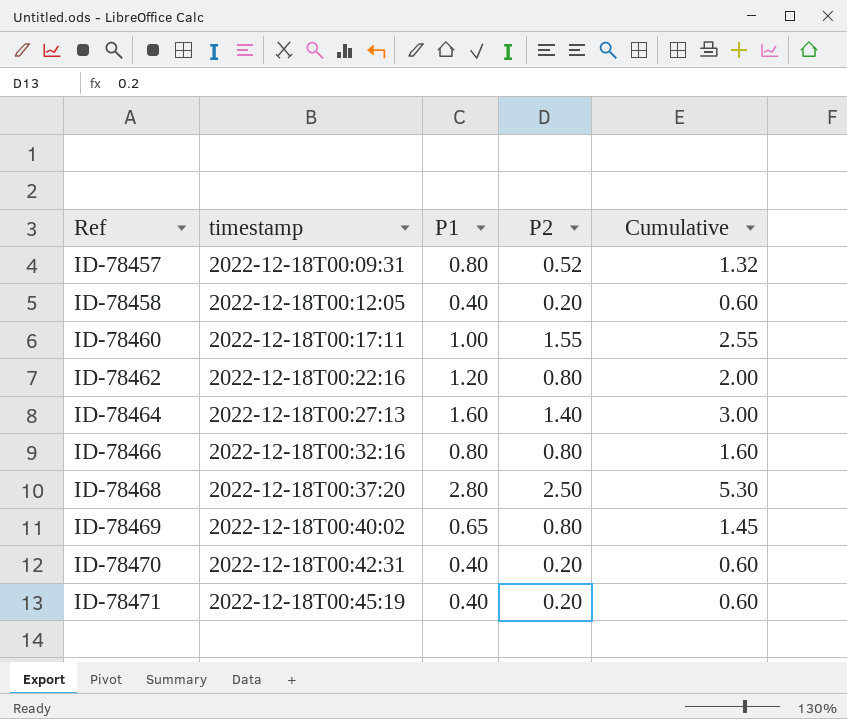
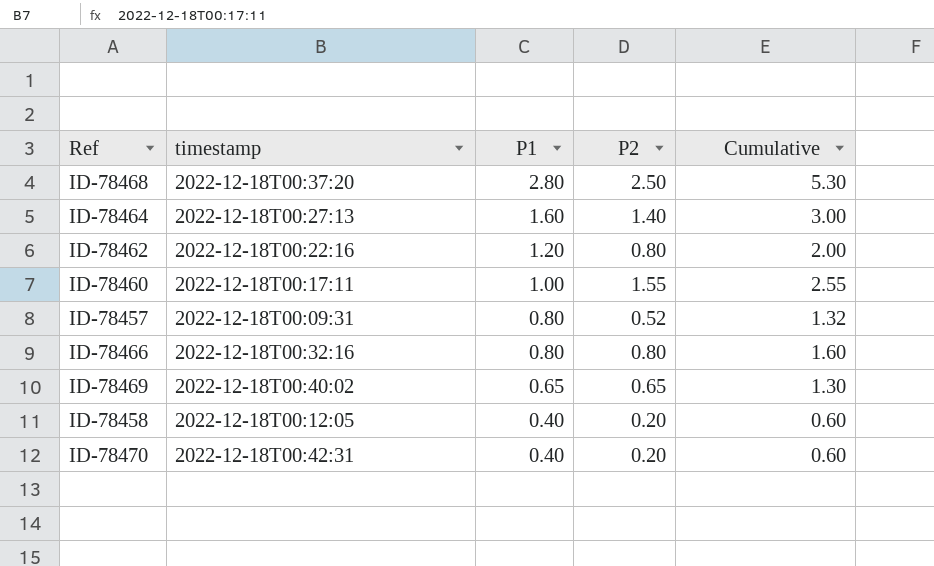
row order: Ref ascending -> P1 descending
row ID-78471: 2022-12-18T00:45:19 | 0.40 | 0.20 | 0.60 -> none
ID-78469 | P2: 0.80 -> 0.65
ID-78469 | Cumulative: 1.45 -> 1.30

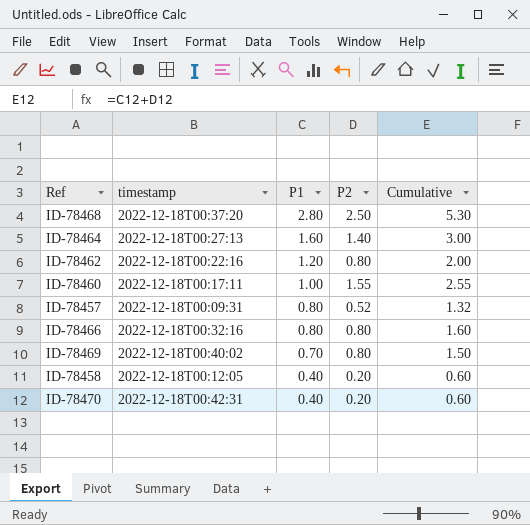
ID-78469 | P1: 0.65 -> 0.70
ID-78469 | P2: 0.65 -> 0.80
ID-78469 | Cumulative: 1.30 -> 1.50

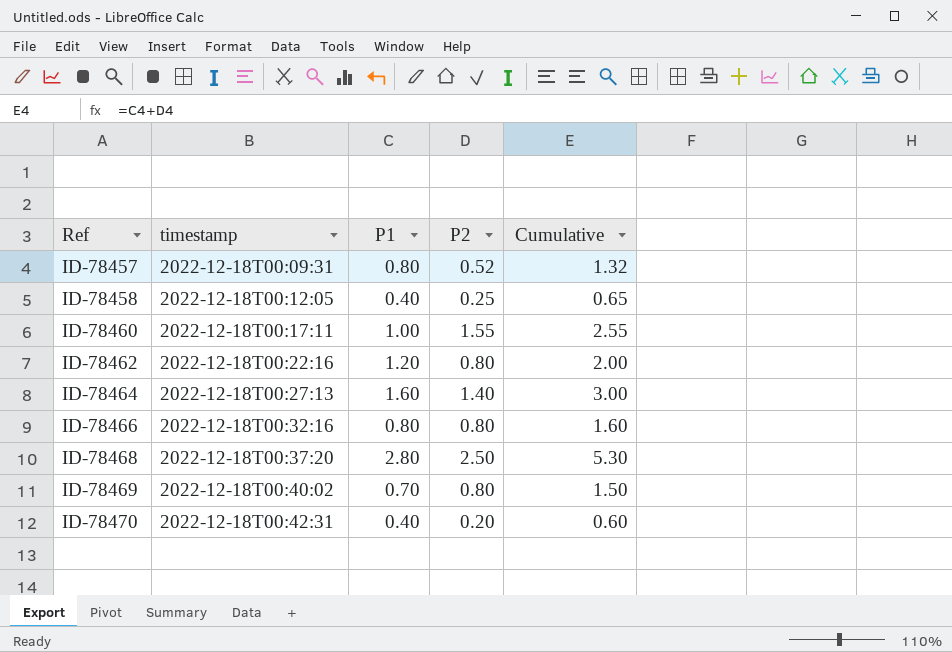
row order: P1 descending -> Ref ascending
ID-78458 | P2: 0.20 -> 0.25
ID-78458 | Cumulative: 0.60 -> 0.65

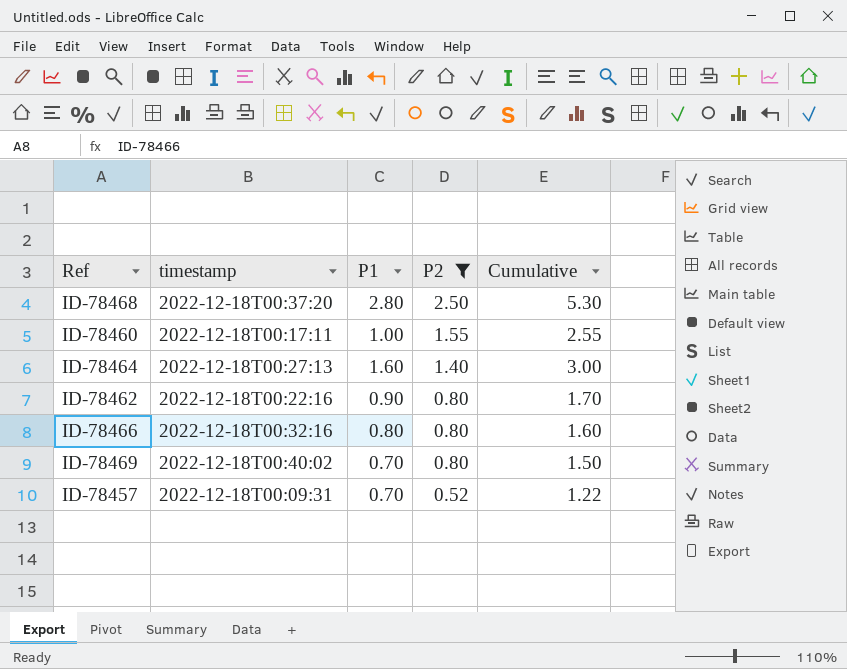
filter: none -> P2 >= 0.52
row order: Ref ascending -> P2 descending
ID-78462 | P1: 1.20 -> 0.90
ID-78462 | Cumulative: 2.00 -> 1.70
ID-78457 | P1: 0.80 -> 0.70
ID-78457 | Cumulative: 1.32 -> 1.22

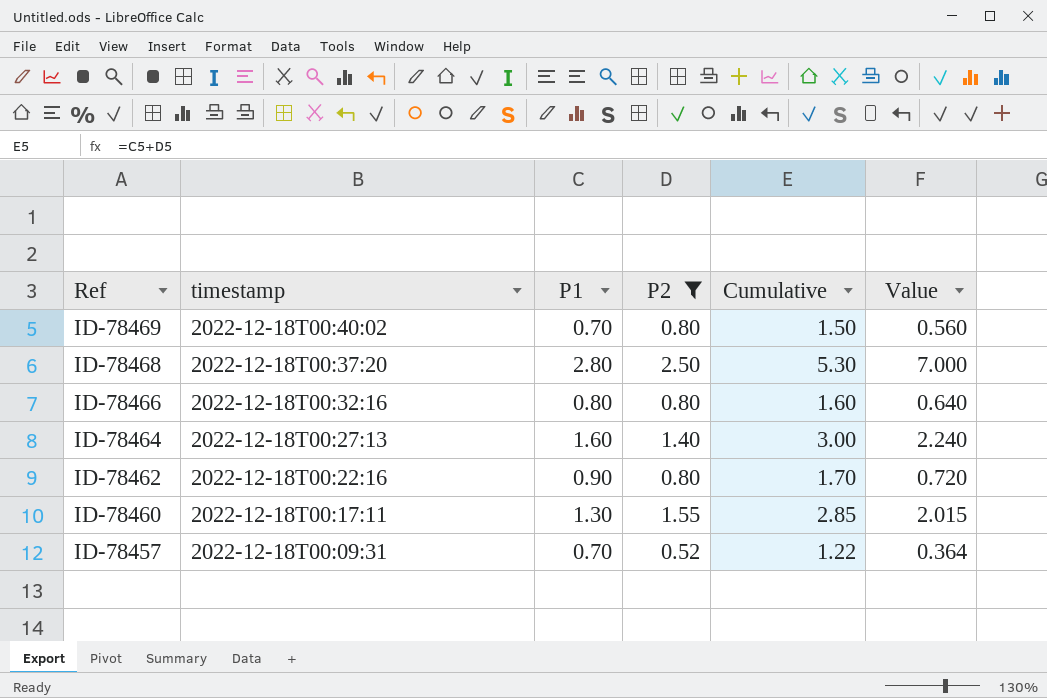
row order: P2 descending -> Ref descending
column Value | formula: none -> [P1] * [P2]
ID-78460 | P1: 1.00 -> 1.30
ID-78460 | Cumulative: 2.55 -> 2.85

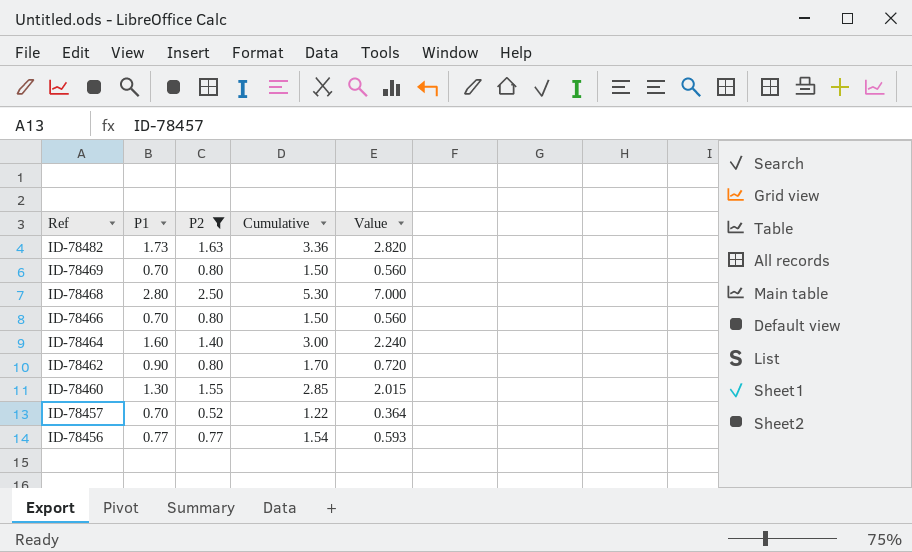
column timestamp | position: 2 -> none
row ID-78482: none -> 1.73 | 1.63 | 3.36 | 2.820
ID-78466 | P1: 0.80 -> 0.70
ID-78466 | Cumulative: 1.60 -> 1.50
ID-78466 | Value: 0.640 -> 0.560
row ID-78456: none -> 0.77 | 0.77 | 1.54 | 0.593

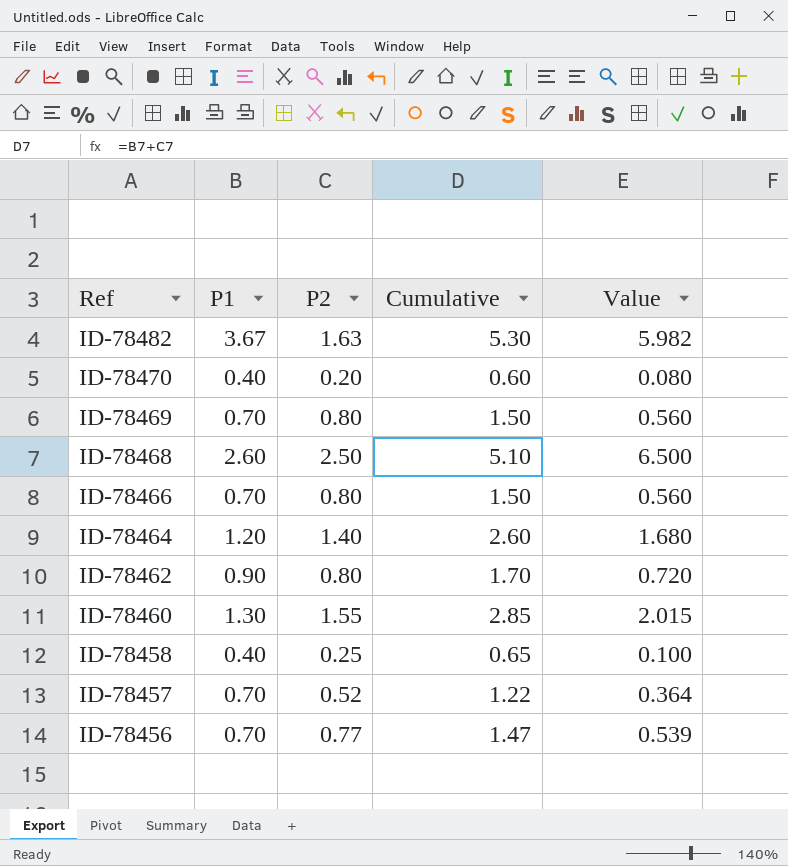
filter: P2 >= 0.52 -> none
ID-78482 | P1: 1.73 -> 3.67
ID-78482 | Cumulative: 3.36 -> 5.30
ID-78482 | Value: 2.820 -> 5.982
ID-78468 | P1: 2.80 -> 2.60
ID-78468 | Cumulative: 5.30 -> 5.10
ID-78468 | Value: 7.000 -> 6.500
ID-78464 | P1: 1.60 -> 1.20
ID-78464 | Cumulative: 3.00 -> 2.60
ID-78464 | Value: 2.240 -> 1.680
ID-78456 | P1: 0.77 -> 0.70
ID-78456 | Cumulative: 1.54 -> 1.47
ID-78456 | Value: 0.593 -> 0.539

